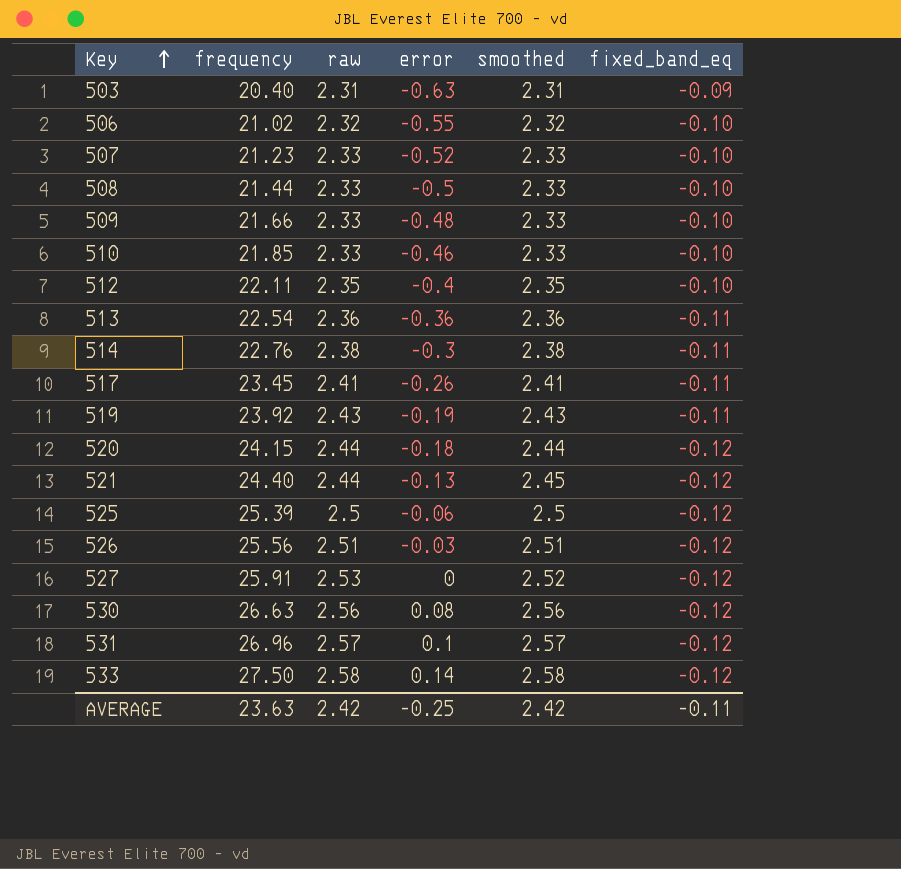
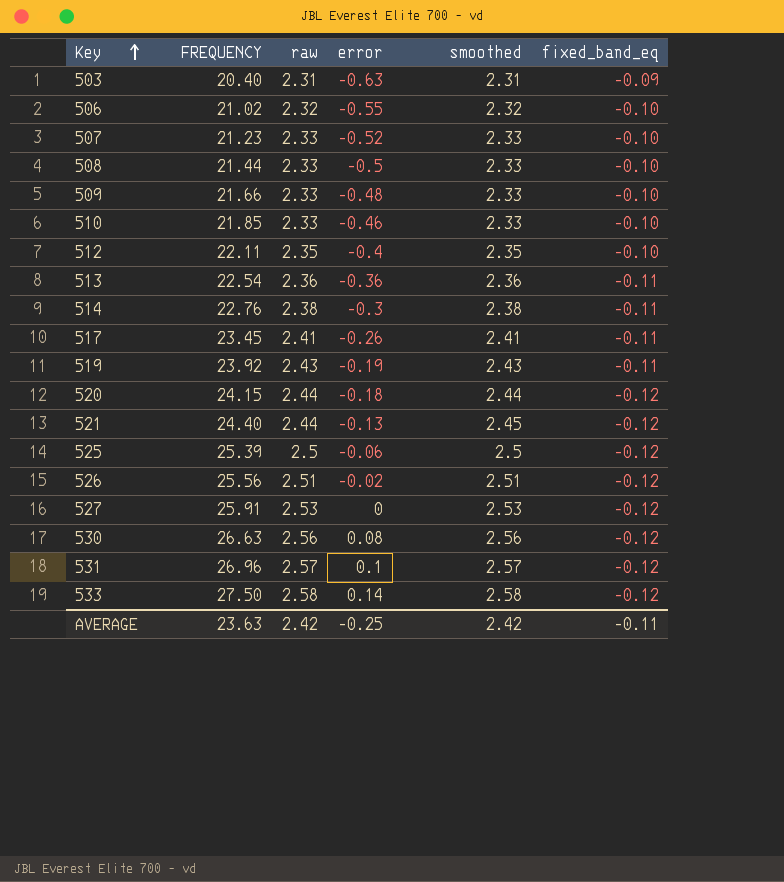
column name: frequency -> FREQUENCY
526 | error: -0.03 -> -0.02
527 | smoothed: 2.52 -> 2.53

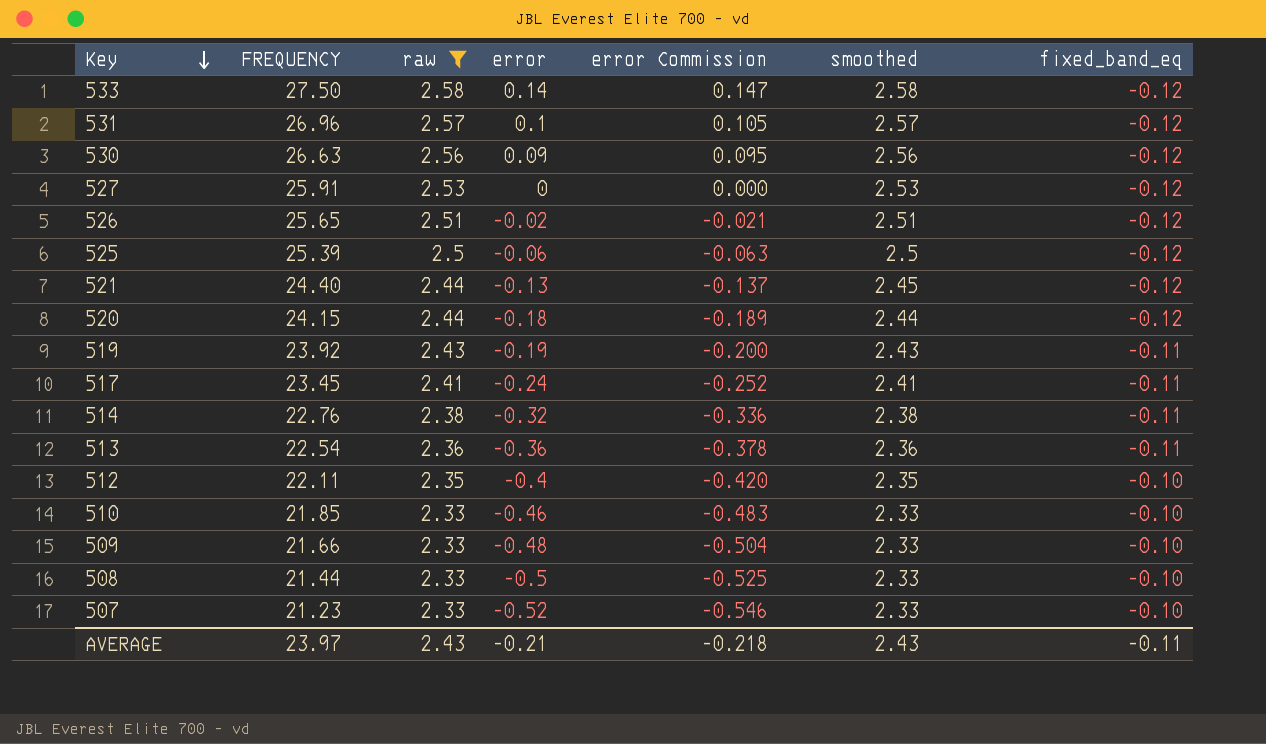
filter: none -> raw >= 2.33
row order: Key ascending -> Key descending
column error Commission | formula: none -> [error] * 1.05
530 | error: 0.08 -> 0.09
526 | FREQUENCY: 25.56 -> 25.65
517 | error: -0.26 -> -0.24
514 | error: -0.3 -> -0.32
AVERAGE | FREQUENCY: 23.63 -> 23.97
AVERAGE | raw: 2.42 -> 2.43
AVERAGE | error: -0.25 -> -0.21
AVERAGE | smoothed: 2.42 -> 2.43

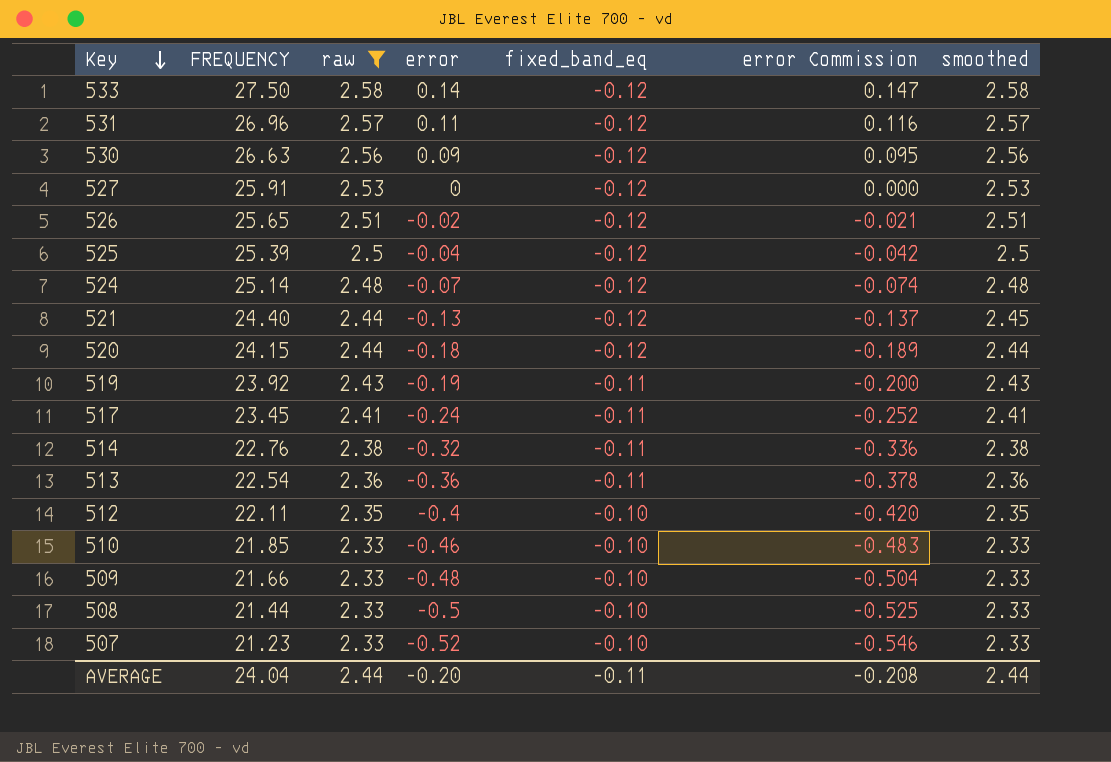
column fixed_band_eq | position: 7 -> 5
531 | error: 0.1 -> 0.11
531 | error Commission: 0.105 -> 0.116
525 | error: -0.06 -> -0.04
525 | error Commission: -0.063 -> -0.042
row 524: none -> 25.14 | 2.48 | -0.07 | -0.12 | -0.074 | 2.48
AVERAGE | FREQUENCY: 23.97 -> 24.04
AVERAGE | raw: 2.43 -> 2.44
AVERAGE | error: -0.21 -> -0.20
AVERAGE | error Commission: -0.218 -> -0.208
AVERAGE | smoothed: 2.43 -> 2.44

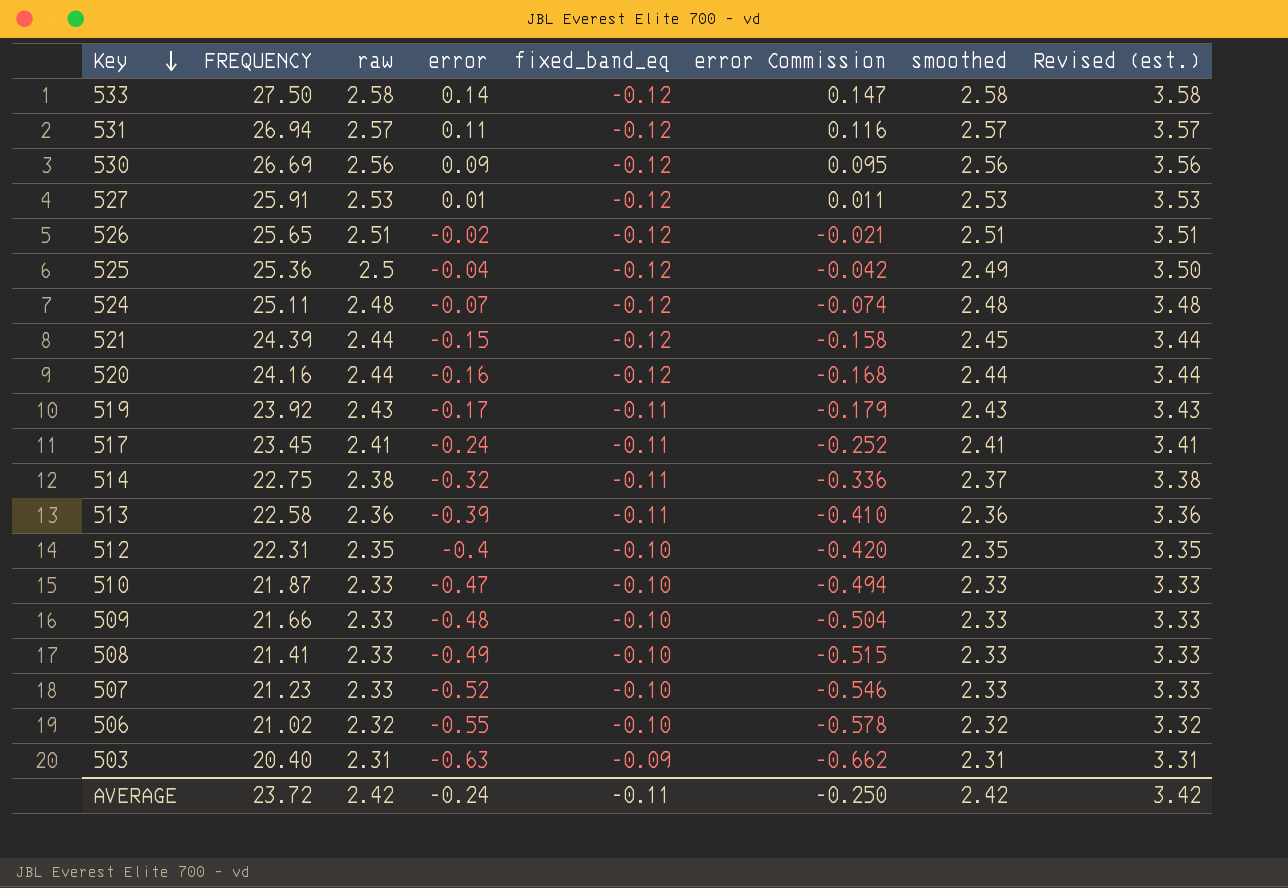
filter: raw >= 2.33 -> none
column Revised (est.) | formula: none -> [raw] + 1
531 | FREQUENCY: 26.96 -> 26.94
530 | FREQUENCY: 26.63 -> 26.69
527 | error: 0 -> 0.01
527 | error Commission: 0.000 -> 0.011
525 | FREQUENCY: 25.39 -> 25.36
525 | smoothed: 2.5 -> 2.49
524 | FREQUENCY: 25.14 -> 25.11
521 | FREQUENCY: 24.40 -> 24.39
521 | error: -0.13 -> -0.15
521 | error Commission: -0.137 -> -0.158
520 | FREQUENCY: 24.15 -> 24.16
520 | error: -0.18 -> -0.16
520 | error Commission: -0.189 -> -0.168
519 | error: -0.19 -> -0.17
519 | error Commission: -0.200 -> -0.179
514 | FREQUENCY: 22.76 -> 22.75
514 | smoothed: 2.38 -> 2.37
513 | FREQUENCY: 22.54 -> 22.58
513 | error: -0.36 -> -0.39
513 | error Commission: -0.378 -> -0.410
512 | FREQUENCY: 22.11 -> 22.31
510 | FREQUENCY: 21.85 -> 21.87
510 | error: -0.46 -> -0.47
510 | error Commission: -0.483 -> -0.494
508 | FREQUENCY: 21.44 -> 21.41
508 | error: -0.5 -> -0.49
508 | error Commission: -0.525 -> -0.515
AVERAGE | FREQUENCY: 24.04 -> 23.72
AVERAGE | raw: 2.44 -> 2.42
AVERAGE | error: -0.20 -> -0.24
AVERAGE | error Commission: -0.208 -> -0.250
AVERAGE | smoothed: 2.44 -> 2.42

